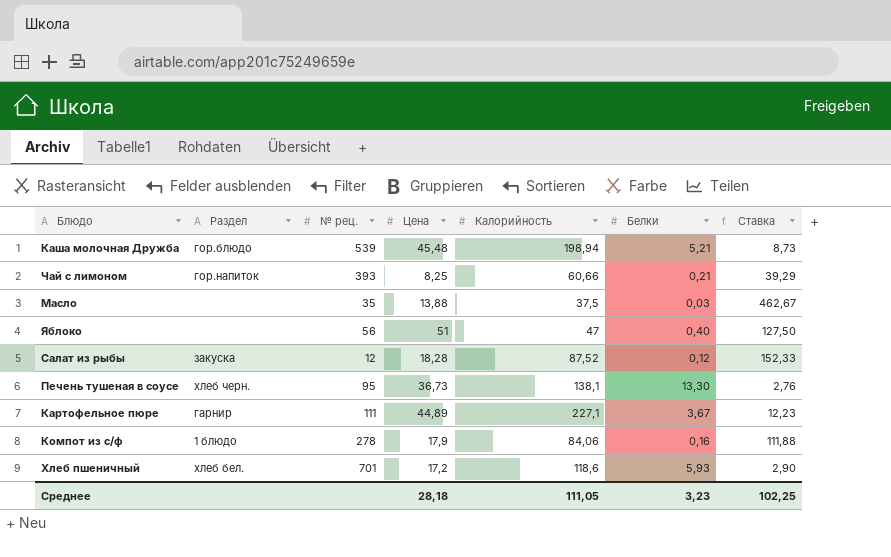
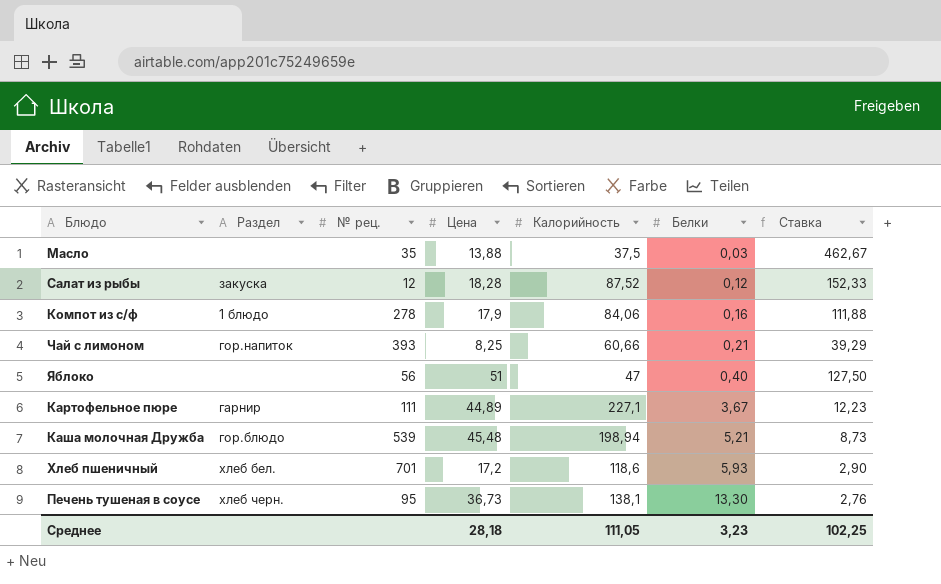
row order: none -> Белки ascending

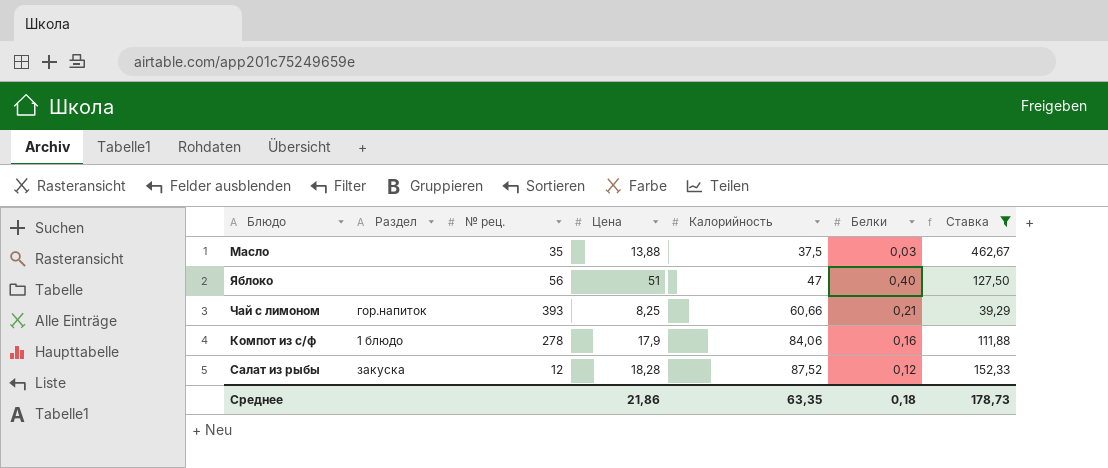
filter: none -> Ставка >= 39,29
row order: Белки ascending -> Калорийность ascending
Среднее | Цена: 28,18 -> 21,86
Среднее | Калорийность: 111,05 -> 63,35
Среднее | Белки: 3,23 -> 0,18
Среднее | Ставка: 102,25 -> 178,73

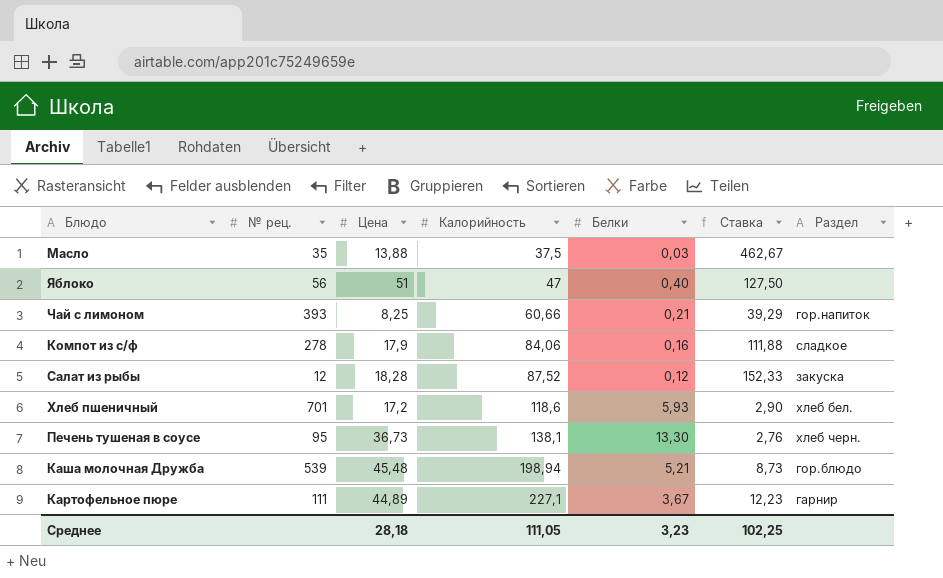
filter: Ставка >= 39,29 -> none
column Раздел | position: 2 -> 7
Компот из с/ф | Раздел: 1 блюдо -> сладкое
Среднее | Цена: 21,86 -> 28,18
Среднее | Калорийность: 63,35 -> 111,05
Среднее | Белки: 0,18 -> 3,23
Среднее | Ставка: 178,73 -> 102,25

